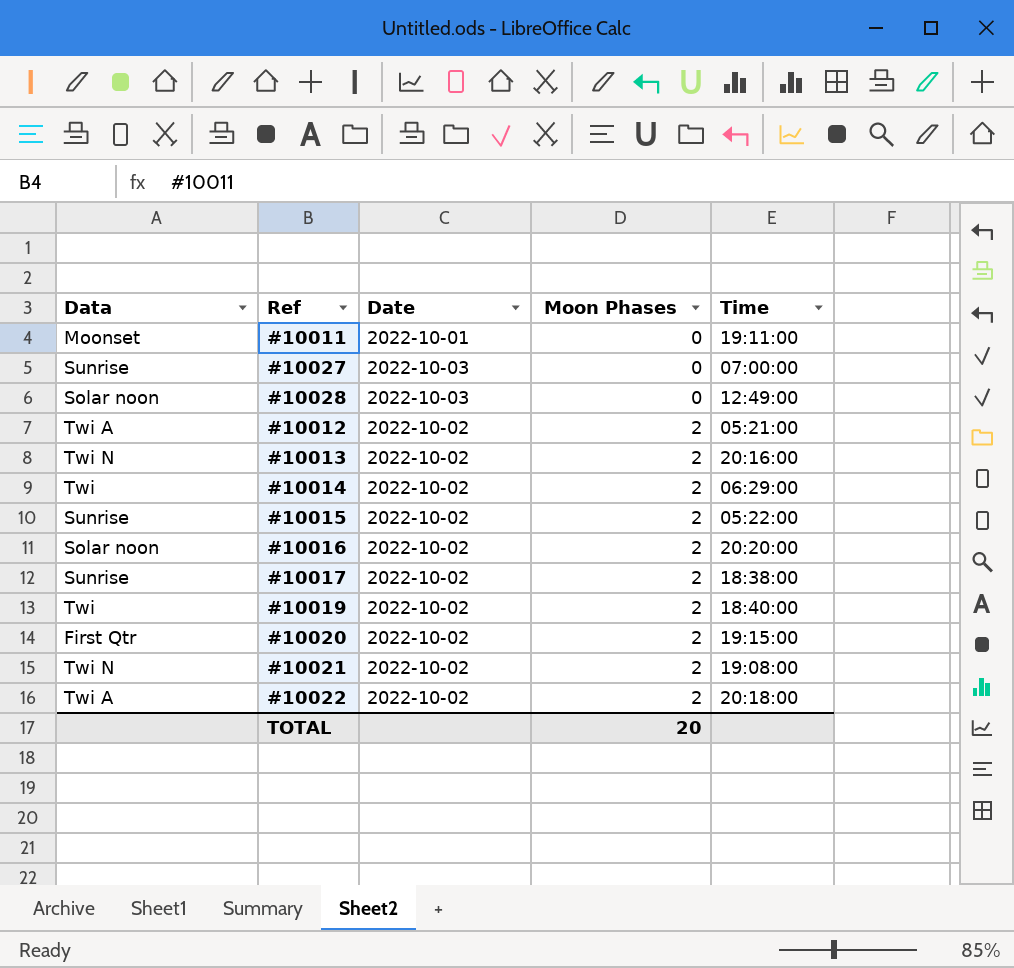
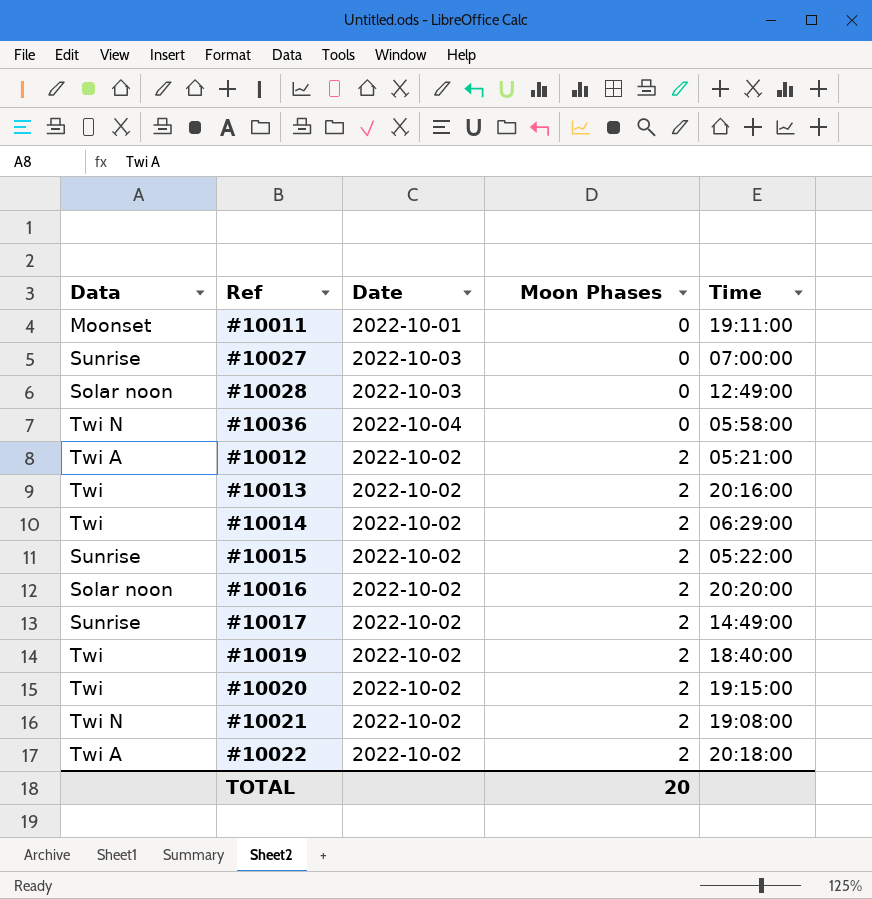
row #10036: none -> Twi N | 2022-10-04 | 0 | 05:58:00
#10013 | Data: Twi N -> Twi
#10017 | Time: 18:38:00 -> 14:49:00
#10020 | Data: First Qtr -> Twi

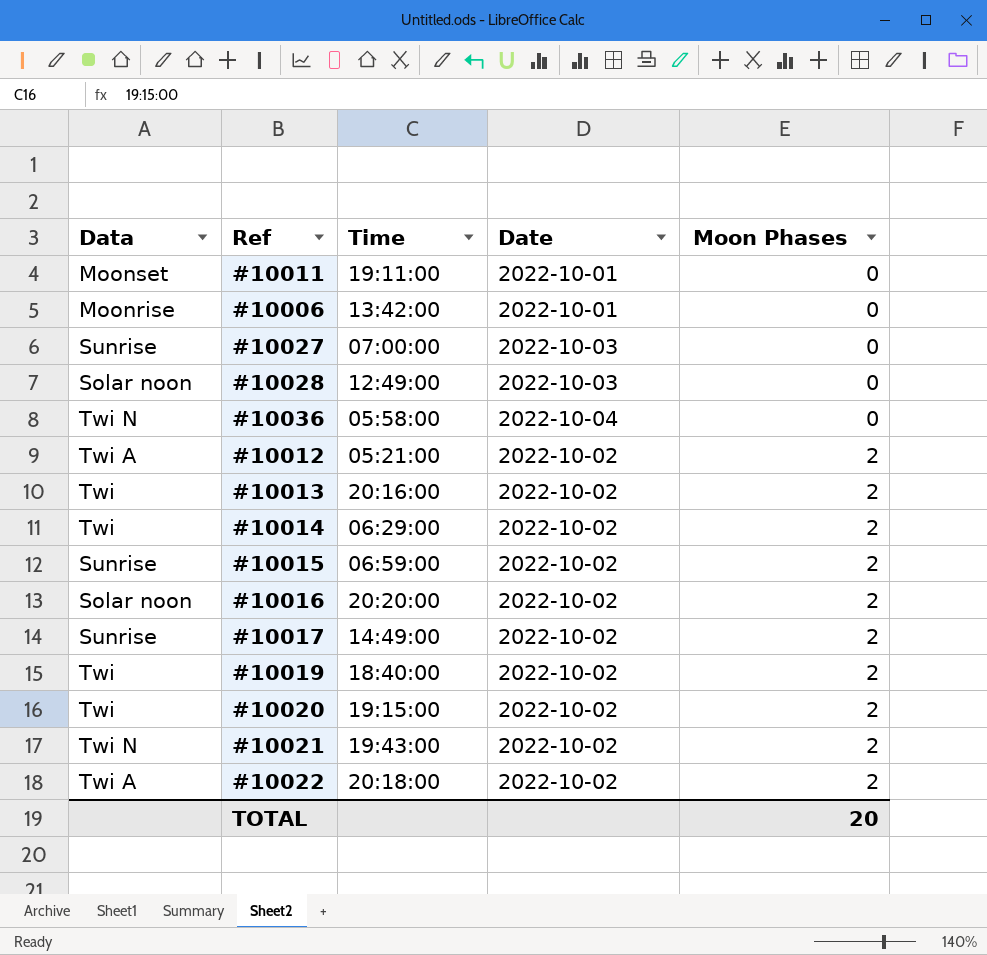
column Time | position: 5 -> 3
row #10006: none -> Moonrise | 13:42:00 | 2022-10-01 | 0
#10015 | Time: 05:22:00 -> 06:59:00
#10021 | Time: 19:08:00 -> 19:43:00

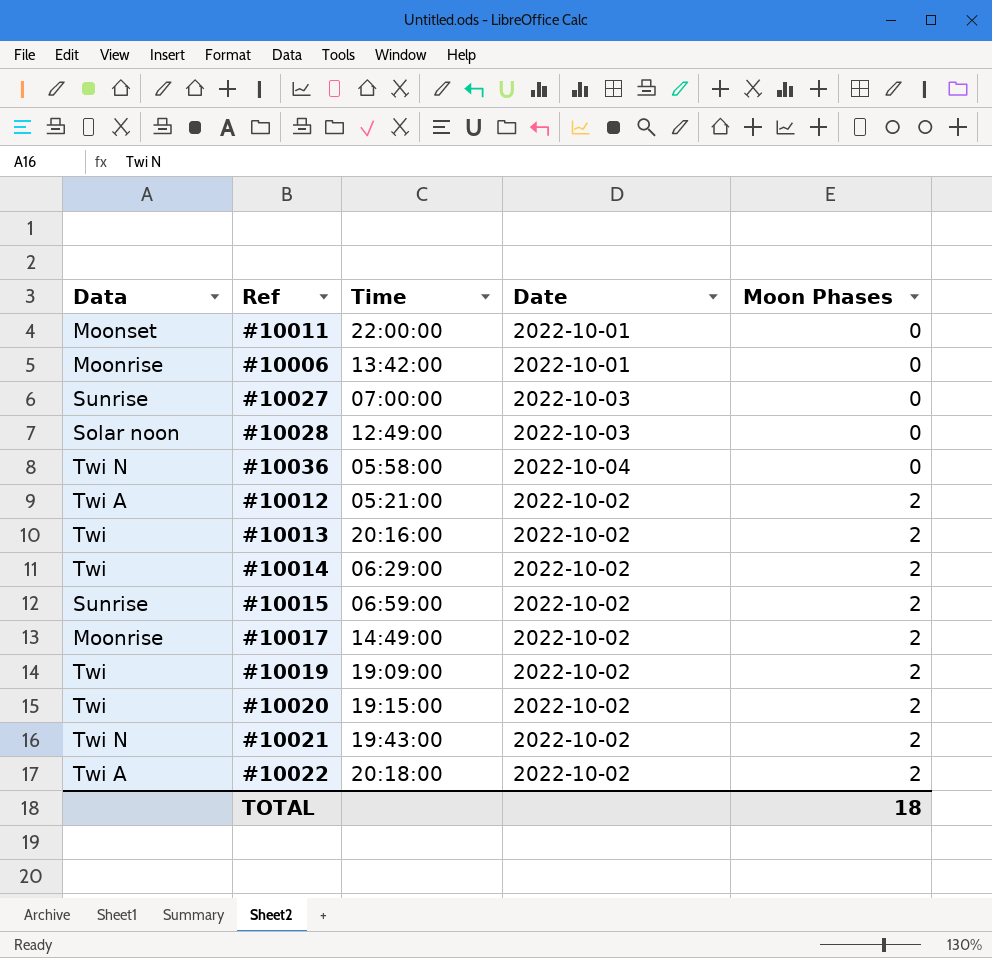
row #10016: Solar noon | 20:20:00 | 2022-10-02 | 2 -> none
#10011 | Time: 19:11:00 -> 22:00:00
#10017 | Data: Sunrise -> Moonrise
#10019 | Time: 18:40:00 -> 19:09:00
TOTAL | Moon Phases: 20 -> 18

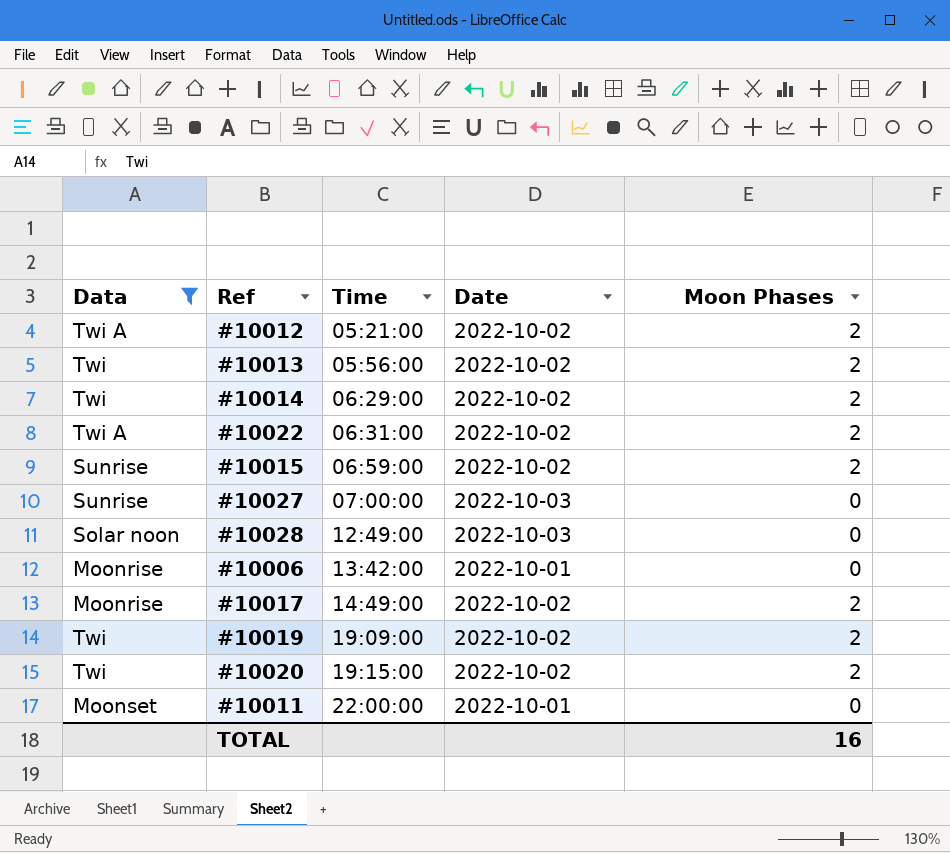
filter: none -> Data != Twi N
row order: Moon Phases ascending -> Time ascending
#10013 | Time: 20:16:00 -> 05:56:00
#10022 | Time: 20:18:00 -> 06:31:00
TOTAL | Moon Phases: 18 -> 16

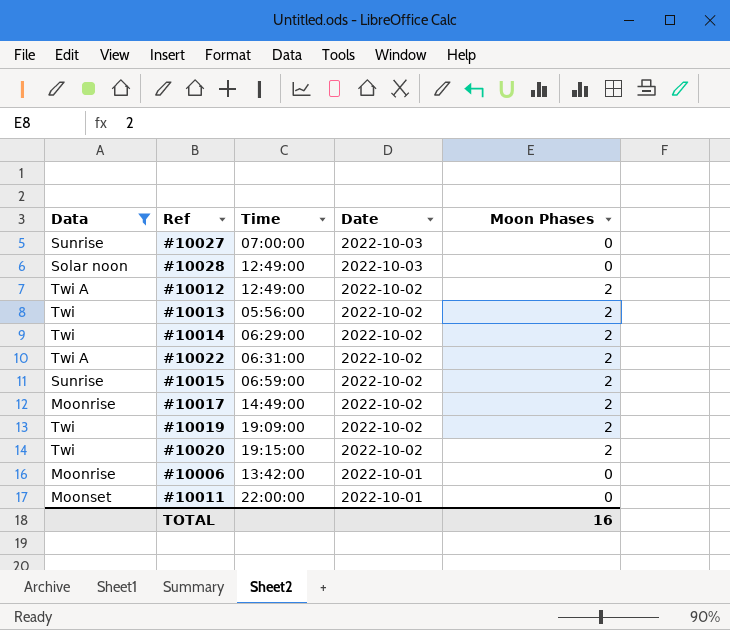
row order: Time ascending -> Date descending
#10012 | Time: 05:21:00 -> 12:49:00

